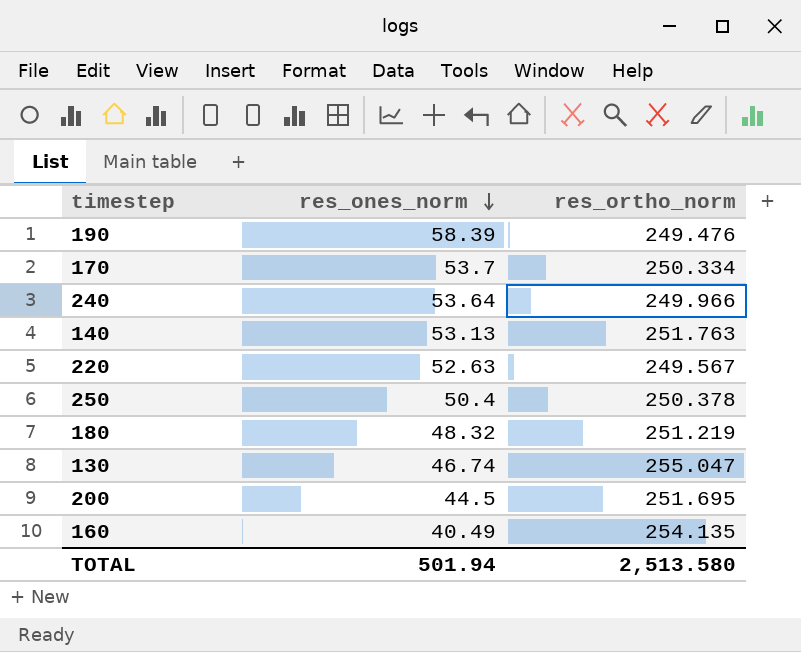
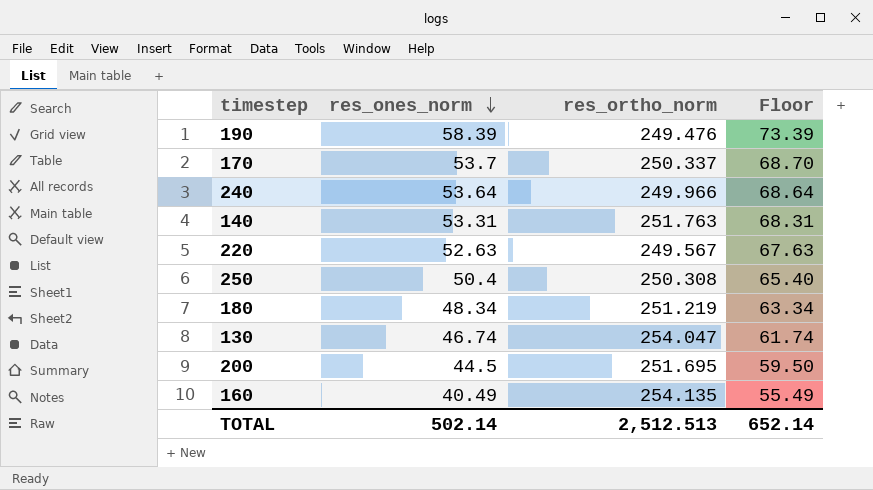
column Floor | formula: none -> [res_ones_norm] + 15
170 | res_ortho_norm: 250.334 -> 250.337
140 | res_ones_norm: 53.13 -> 53.31
250 | res_ortho_norm: 250.378 -> 250.308
180 | res_ones_norm: 48.32 -> 48.34
130 | res_ortho_norm: 255.047 -> 254.047
TOTAL | res_ones_norm: 501.94 -> 502.14
TOTAL | res_ortho_norm: 2,513.580 -> 2,512.513

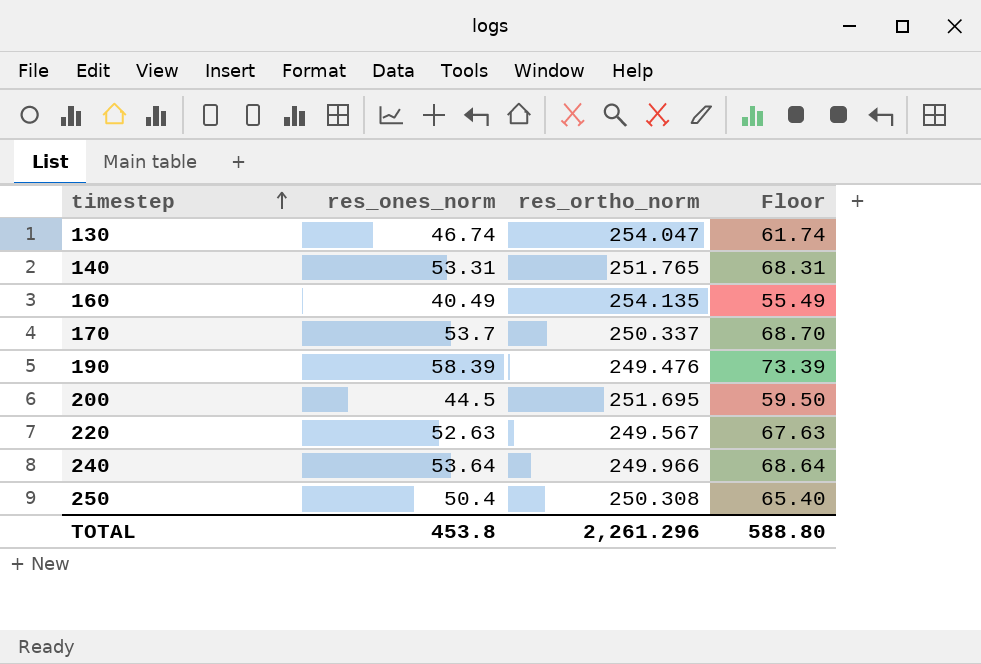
row order: res_ones_norm descending -> timestep ascending
row 180: 48.34 | 251.219 | 63.34 -> none
140 | res_ortho_norm: 251.763 -> 251.765
TOTAL | res_ones_norm: 502.14 -> 453.8
TOTAL | res_ortho_norm: 2,512.513 -> 2,261.296
TOTAL | Floor: 652.14 -> 588.80

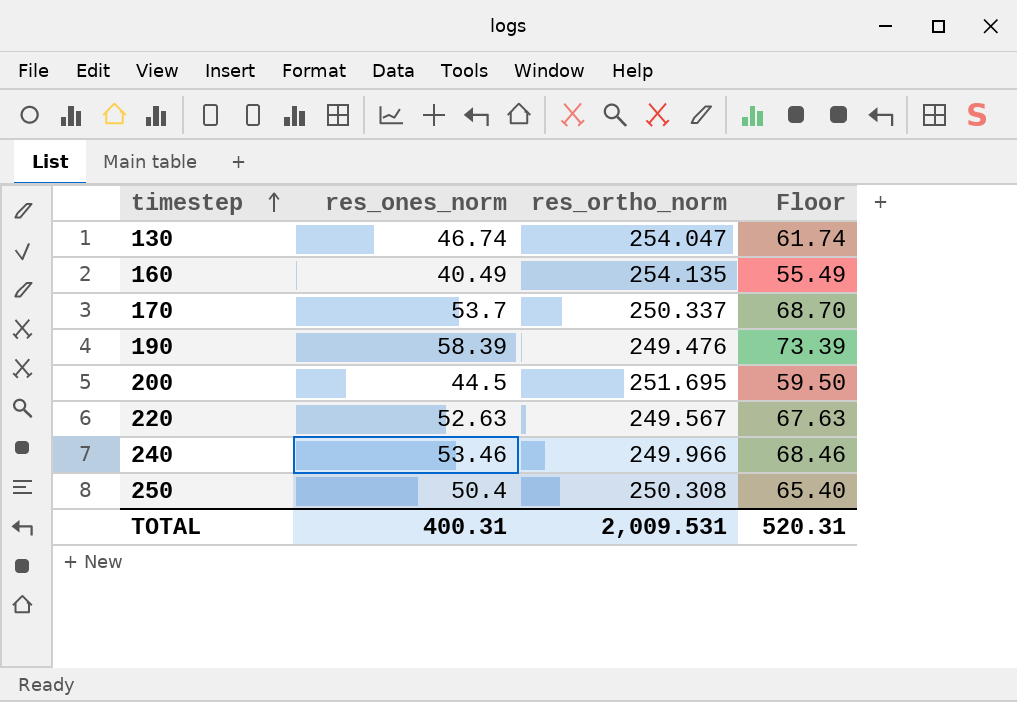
row 140: 53.31 | 251.765 | 68.31 -> none
240 | res_ones_norm: 53.64 -> 53.46
240 | Floor: 68.64 -> 68.46
TOTAL | res_ones_norm: 453.8 -> 400.31
TOTAL | res_ortho_norm: 2,261.296 -> 2,009.531
TOTAL | Floor: 588.80 -> 520.31

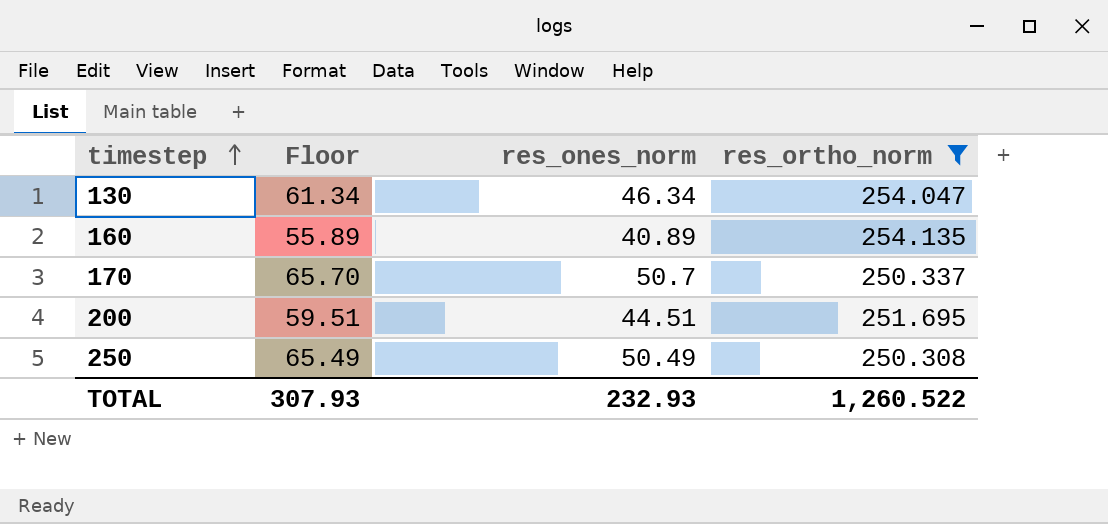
filter: none -> res_ortho_norm >= 250.308
column Floor | position: 4 -> 2
130 | Floor: 61.74 -> 61.34
130 | res_ones_norm: 46.74 -> 46.34
160 | Floor: 55.49 -> 55.89
160 | res_ones_norm: 40.49 -> 40.89
170 | Floor: 68.70 -> 65.70
170 | res_ones_norm: 53.7 -> 50.7
200 | Floor: 59.50 -> 59.51
200 | res_ones_norm: 44.5 -> 44.51
250 | Floor: 65.40 -> 65.49
250 | res_ones_norm: 50.4 -> 50.49
TOTAL | Floor: 520.31 -> 307.93
TOTAL | res_ones_norm: 400.31 -> 232.93
TOTAL | res_ortho_norm: 2,009.531 -> 1,260.522

